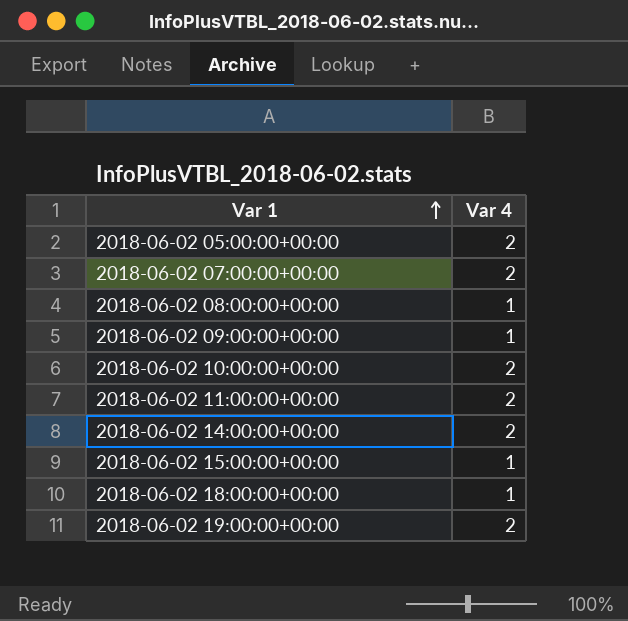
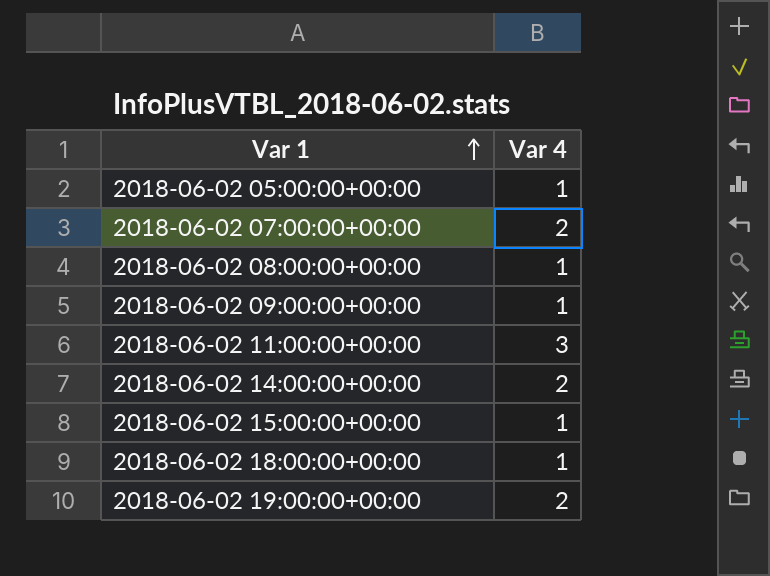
row 2018-06-02 10:00:00+00:00: 2 -> none
2018-06-02 05:00:00+00:00 | Var 4: 2 -> 1
2018-06-02 11:00:00+00:00 | Var 4: 2 -> 3

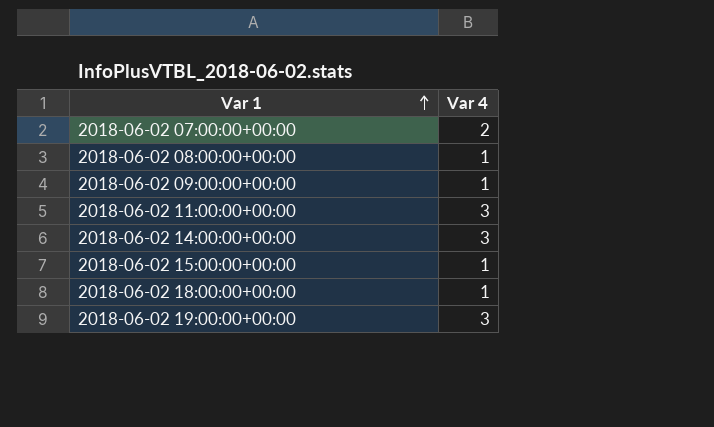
row 2018-06-02 05:00:00+00:00: 1 -> none
2018-06-02 14:00:00+00:00 | Var 4: 2 -> 3
2018-06-02 19:00:00+00:00 | Var 4: 2 -> 3

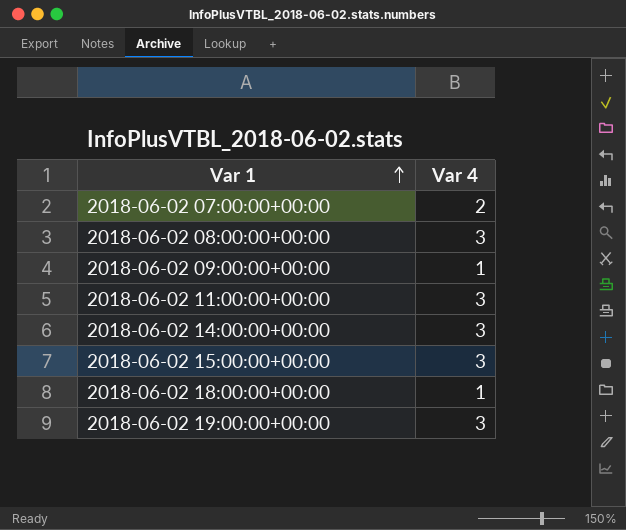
2018-06-02 08:00:00+00:00 | Var 4: 1 -> 3
2018-06-02 15:00:00+00:00 | Var 4: 1 -> 3

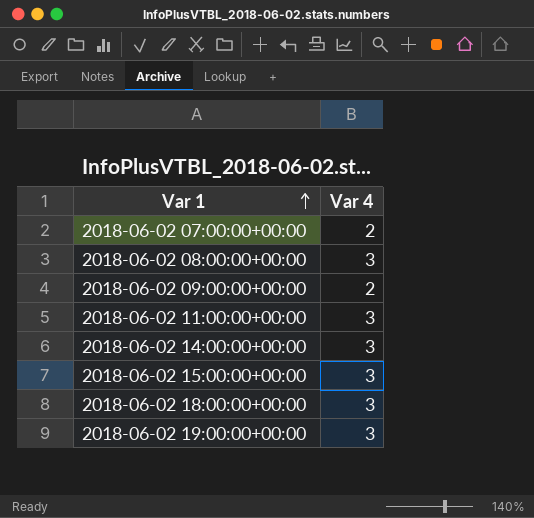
2018-06-02 09:00:00+00:00 | Var 4: 1 -> 2
2018-06-02 18:00:00+00:00 | Var 4: 1 -> 3

